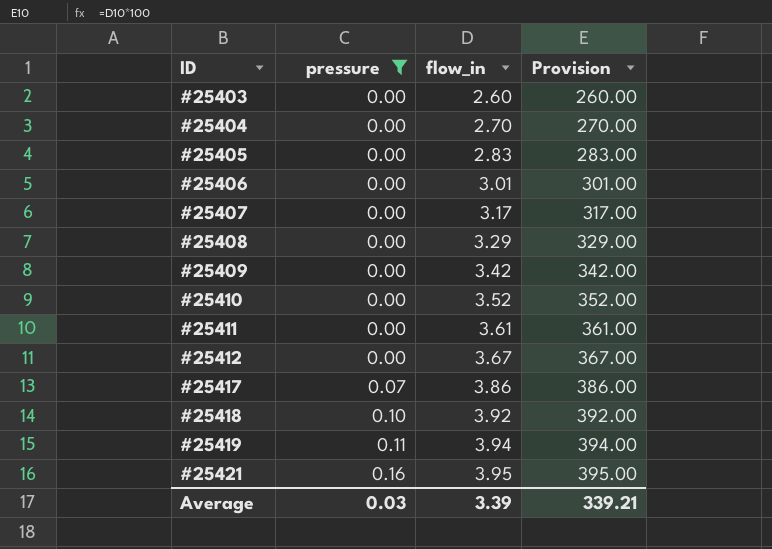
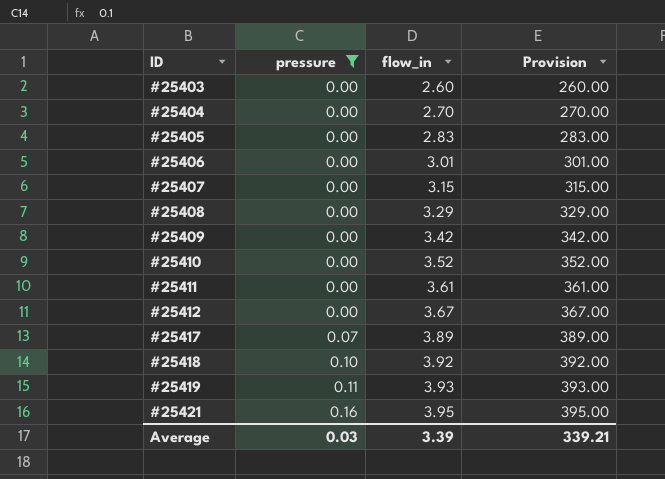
#25407 | flow_in: 3.17 -> 3.15
#25407 | Provision: 317.00 -> 315.00
#25417 | flow_in: 3.86 -> 3.89
#25417 | Provision: 386.00 -> 389.00
#25419 | flow_in: 3.94 -> 3.93
#25419 | Provision: 394.00 -> 393.00

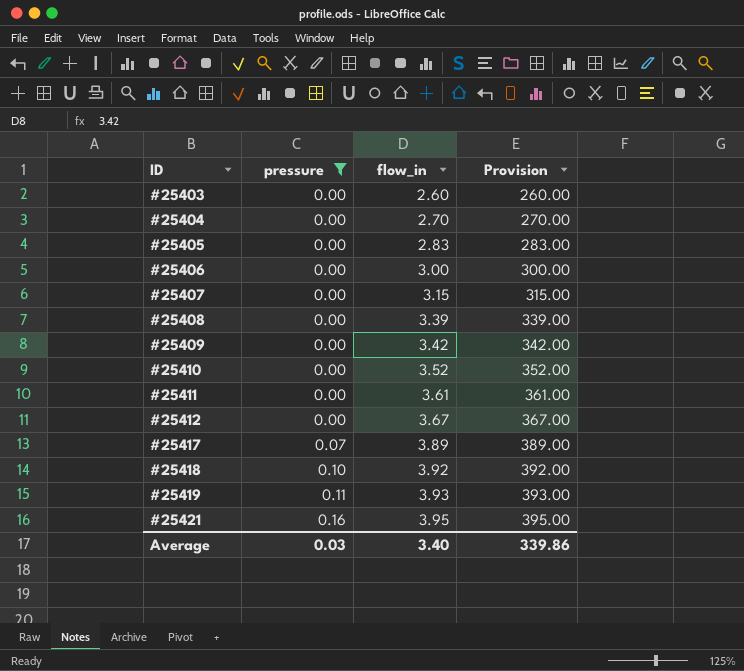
#25406 | flow_in: 3.01 -> 3.00
#25406 | Provision: 301.00 -> 300.00
#25408 | flow_in: 3.29 -> 3.39
#25408 | Provision: 329.00 -> 339.00
Average | flow_in: 3.39 -> 3.40
Average | Provision: 339.21 -> 339.86

